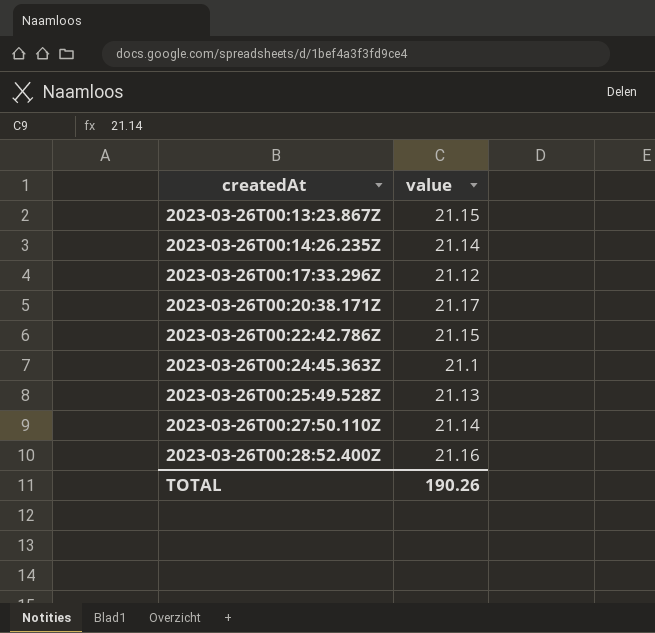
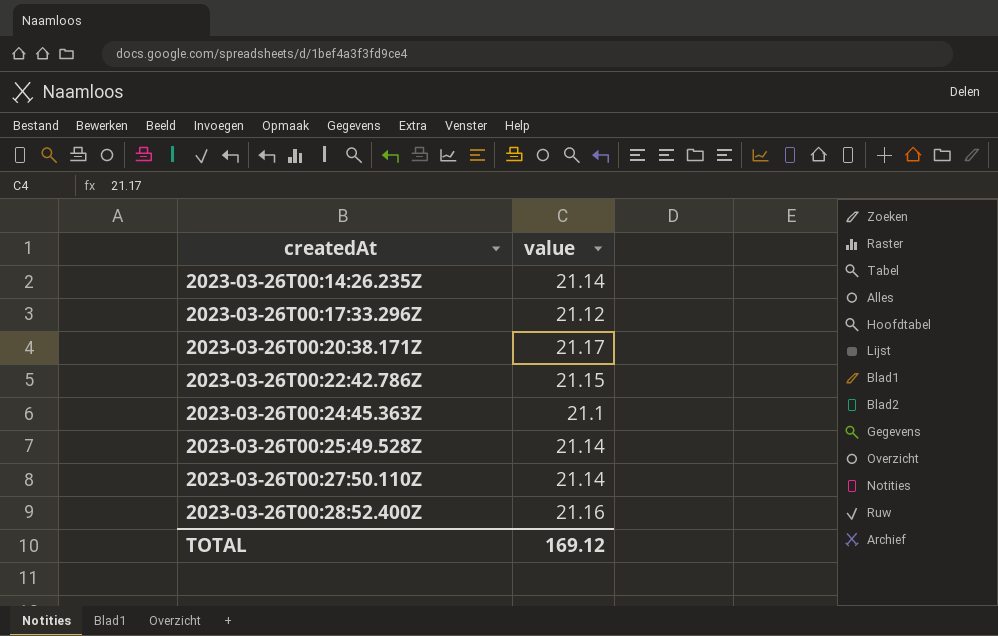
row 2023-03-26T00:13:23.867Z: 21.15 -> none
2023-03-26T00:25:49.528Z | value: 21.13 -> 21.14
TOTAL | value: 190.26 -> 169.12

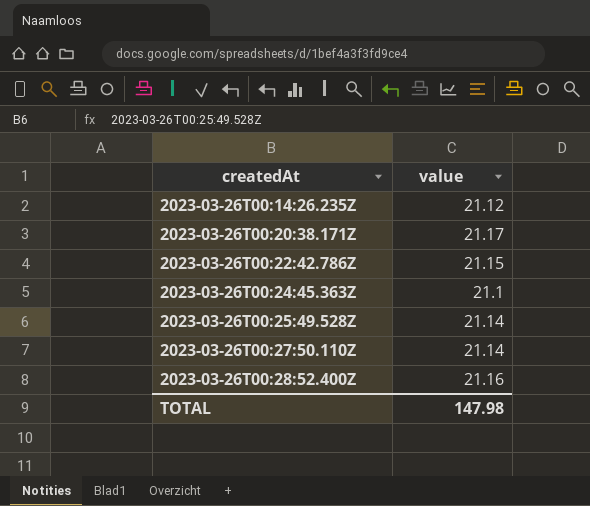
row 2023-03-26T00:17:33.296Z: 21.12 -> none
2023-03-26T00:14:26.235Z | value: 21.14 -> 21.12
TOTAL | value: 169.12 -> 147.98

